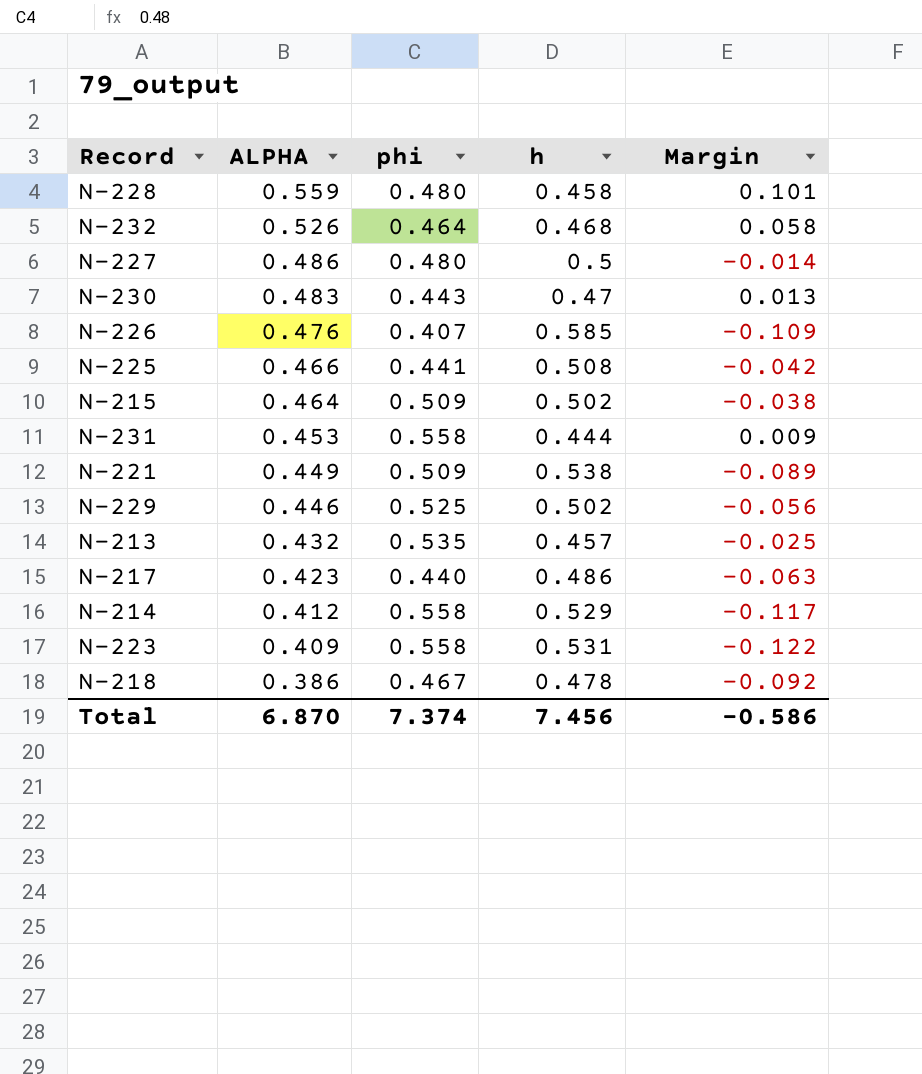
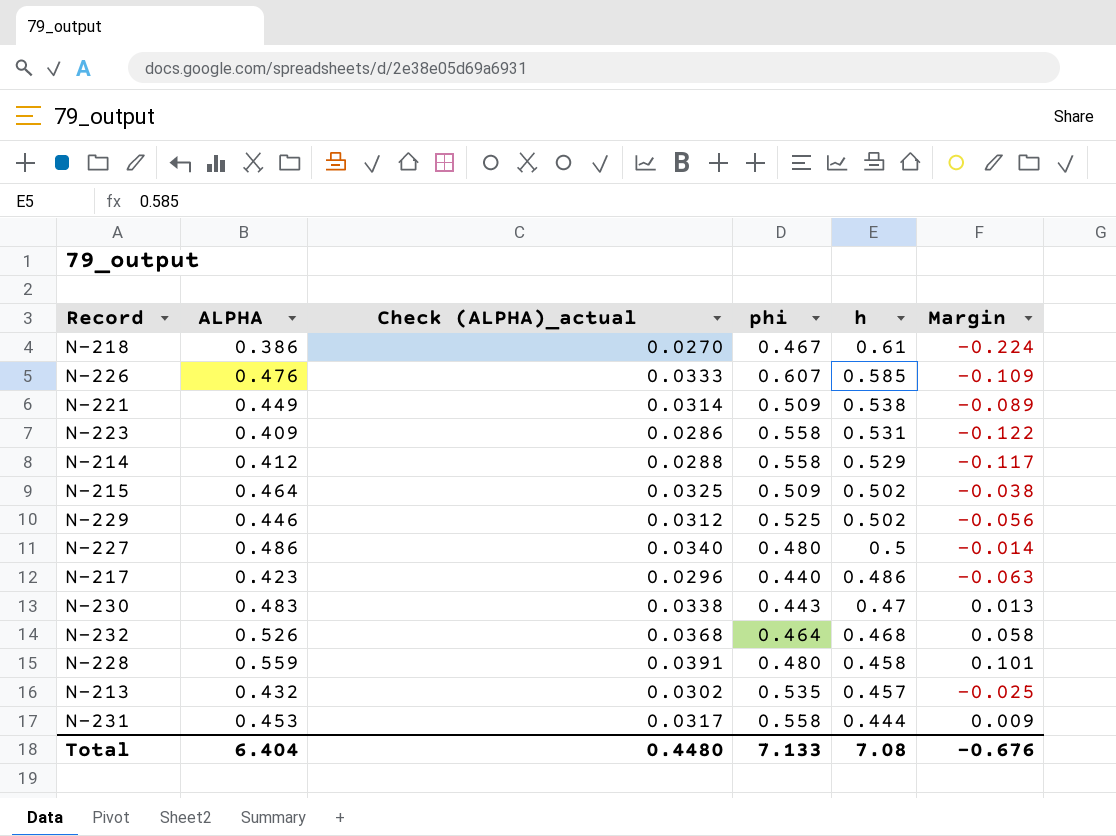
row order: ALPHA descending -> h descending
column Check (ALPHA)_actual | formula: none -> [ALPHA] * 0.07
row N-225: 0.466 | 0.441 | 0.508 | -0.042 -> none
N-218 | h: 0.478 -> 0.61
N-218 | Margin: -0.092 -> -0.224
N-226 | phi: 0.407 -> 0.607
Total | ALPHA: 6.870 -> 6.404
Total | phi: 7.374 -> 7.133
Total | h: 7.456 -> 7.08
Total | Margin: -0.586 -> -0.676

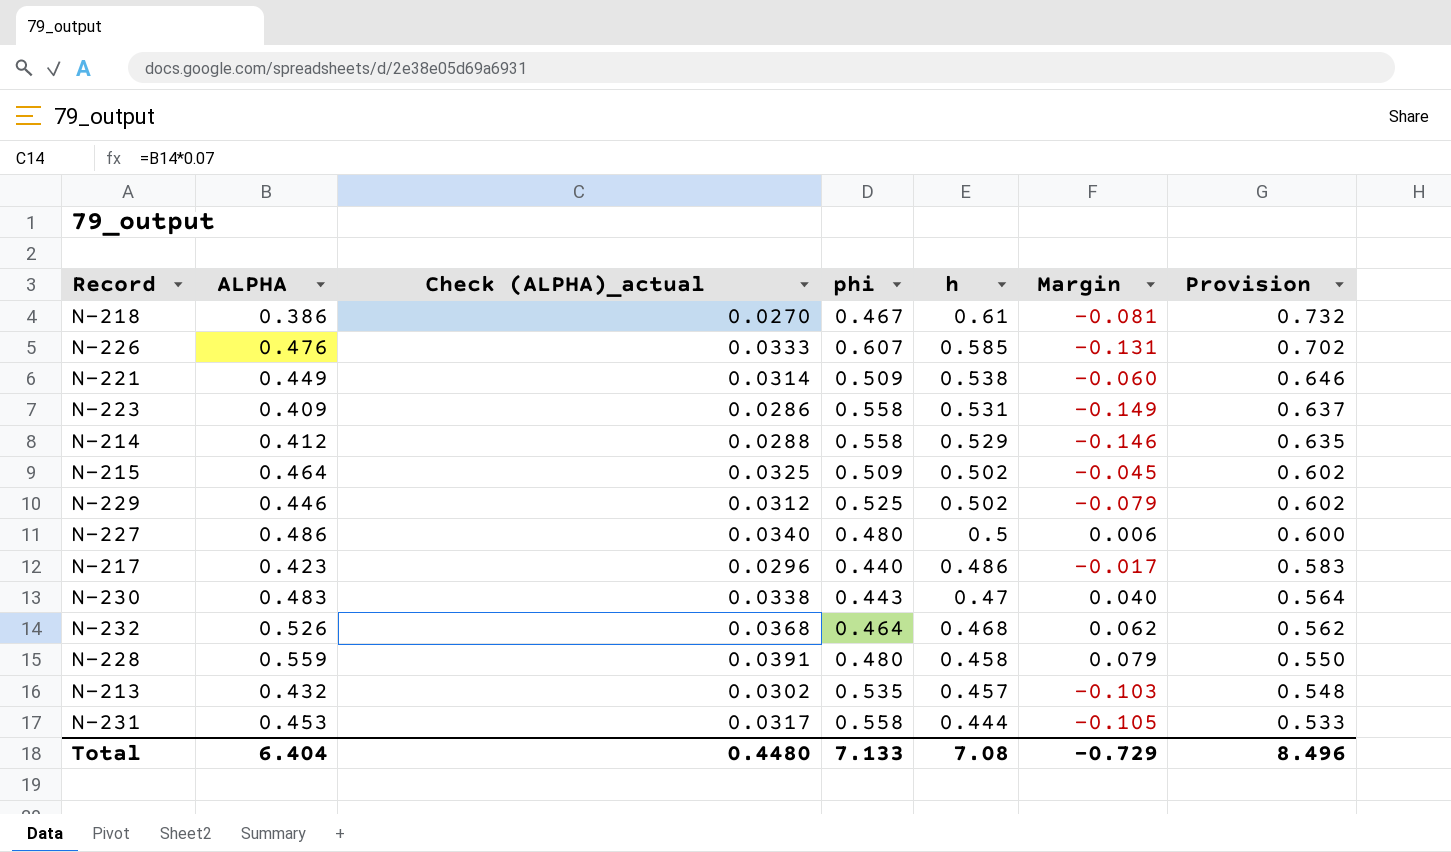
column Margin | formula: [ALPHA] - [h] -> [ALPHA] - [phi]
column Provision | formula: none -> [h] * 1.2
Total | Margin: -0.676 -> -0.729

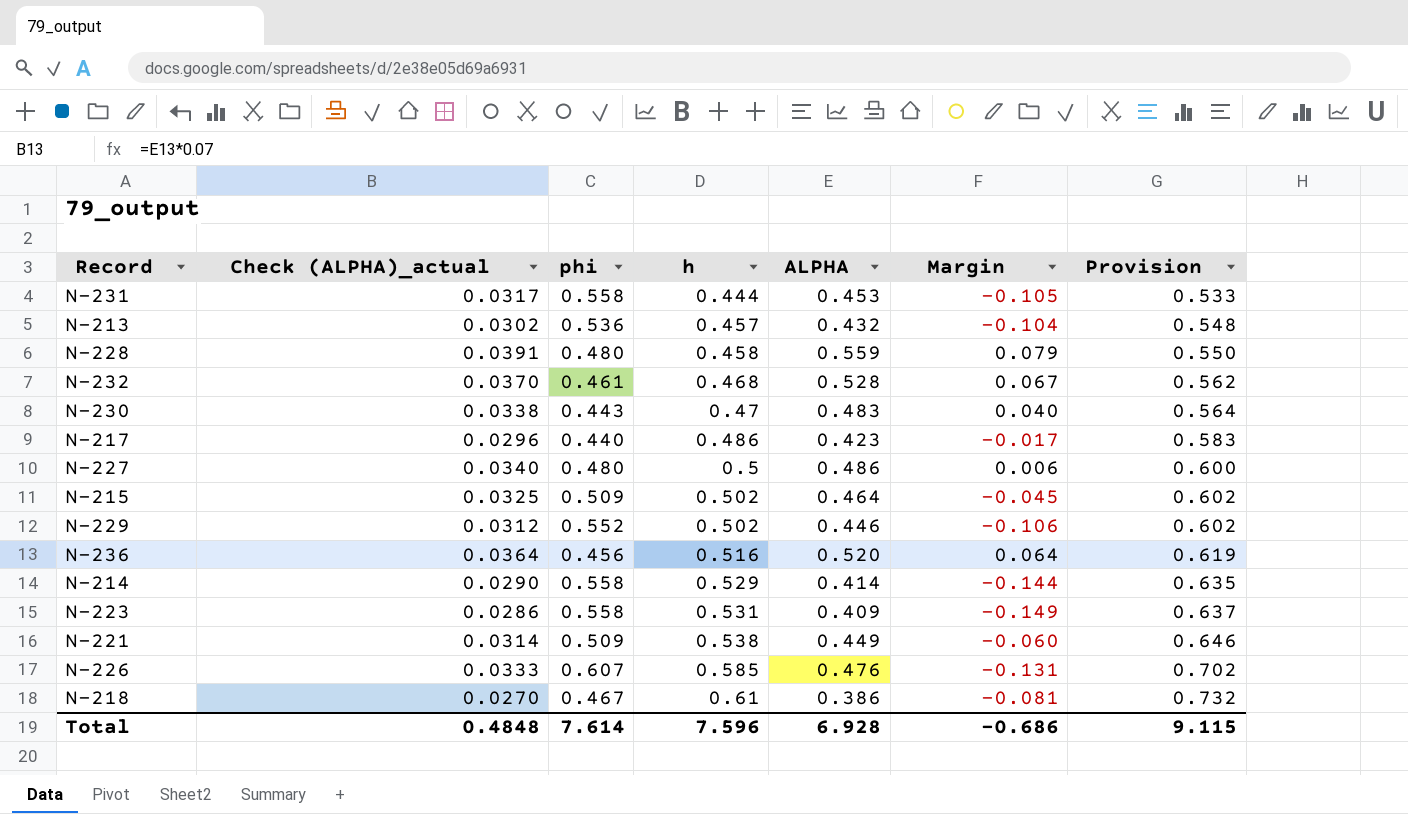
row order: h descending -> h ascending
column ALPHA | position: 2 -> 5
N-213 | phi: 0.535 -> 0.536
N-213 | Margin: -0.103 -> -0.104
N-232 | Check (ALPHA)_actual: 0.0368 -> 0.0370
N-232 | phi: 0.464 -> 0.461
N-232 | ALPHA: 0.526 -> 0.528
N-232 | Margin: 0.062 -> 0.067
N-229 | phi: 0.525 -> 0.552
N-229 | Margin: -0.079 -> -0.106
row N-236: none -> 0.0364 | 0.456 | 0.516 | 0.520 | 0.064 | 0.619
N-214 | Check (ALPHA)_actual: 0.0288 -> 0.0290
N-214 | ALPHA: 0.412 -> 0.414
N-214 | Margin: -0.146 -> -0.144
Total | Check (ALPHA)_actual: 0.4480 -> 0.4848
Total | phi: 7.133 -> 7.614
Total | h: 7.08 -> 7.596
Total | ALPHA: 6.404 -> 6.928
Total | Margin: -0.729 -> -0.686
Total | Provision: 8.496 -> 9.115

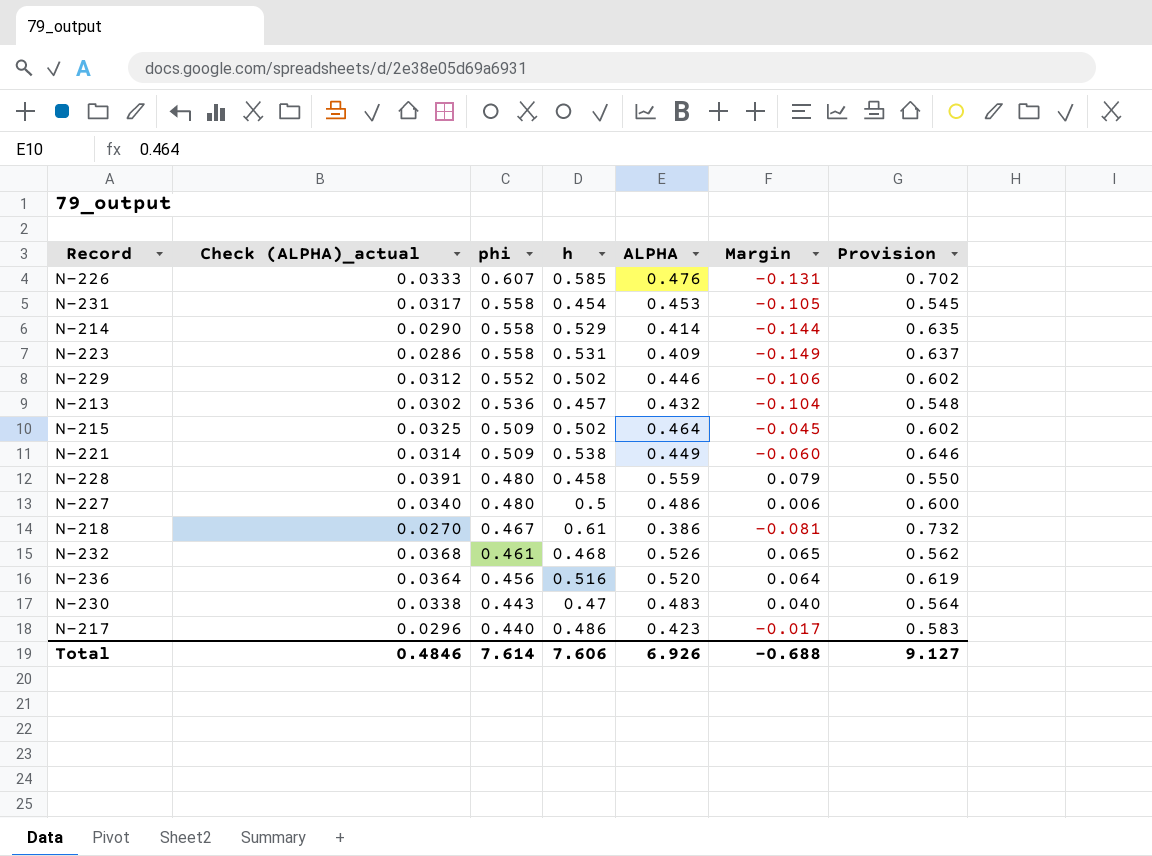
row order: h ascending -> phi descending
N-231 | h: 0.444 -> 0.454
N-231 | Provision: 0.533 -> 0.545
N-232 | Check (ALPHA)_actual: 0.0370 -> 0.0368
N-232 | ALPHA: 0.528 -> 0.526
N-232 | Margin: 0.067 -> 0.065
Total | Check (ALPHA)_actual: 0.4848 -> 0.4846
Total | h: 7.596 -> 7.606
Total | ALPHA: 6.928 -> 6.926
Total | Margin: -0.686 -> -0.688
Total | Provision: 9.115 -> 9.127

